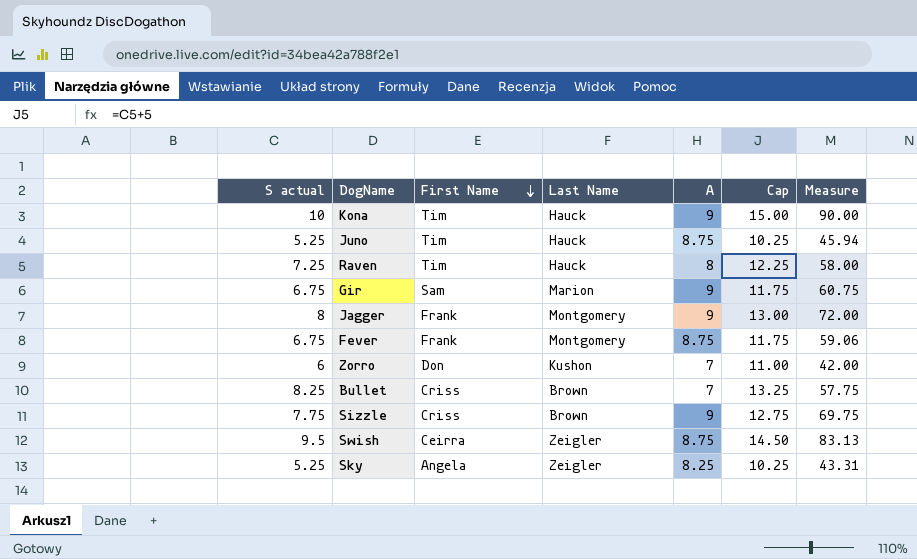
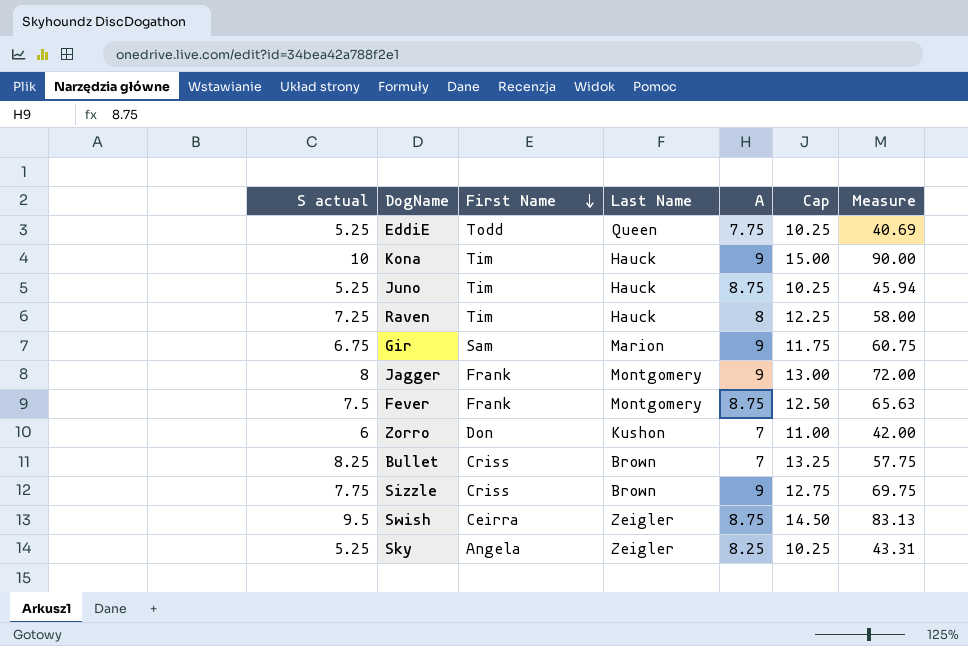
row EddiE: none -> 5.25 | Todd | Queen | 7.75 | 10.25 | 40.69
Fever | S actual: 6.75 -> 7.5
Fever | Cap: 11.75 -> 12.50
Fever | Measure: 59.06 -> 65.63

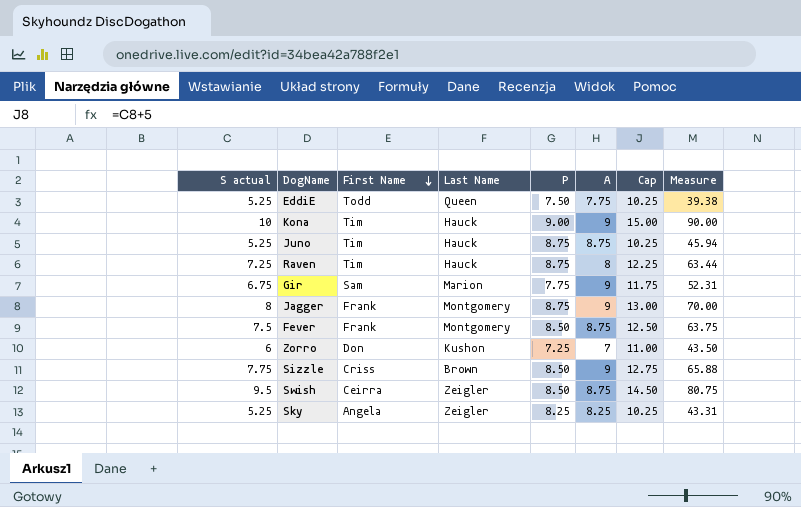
column P | position: none -> 5
column Measure | formula: [S actual] * [A] -> [S actual] * [P]
row Bullet: 8.25 | Criss | Brown | 7 | 13.25 | 57.75 -> none

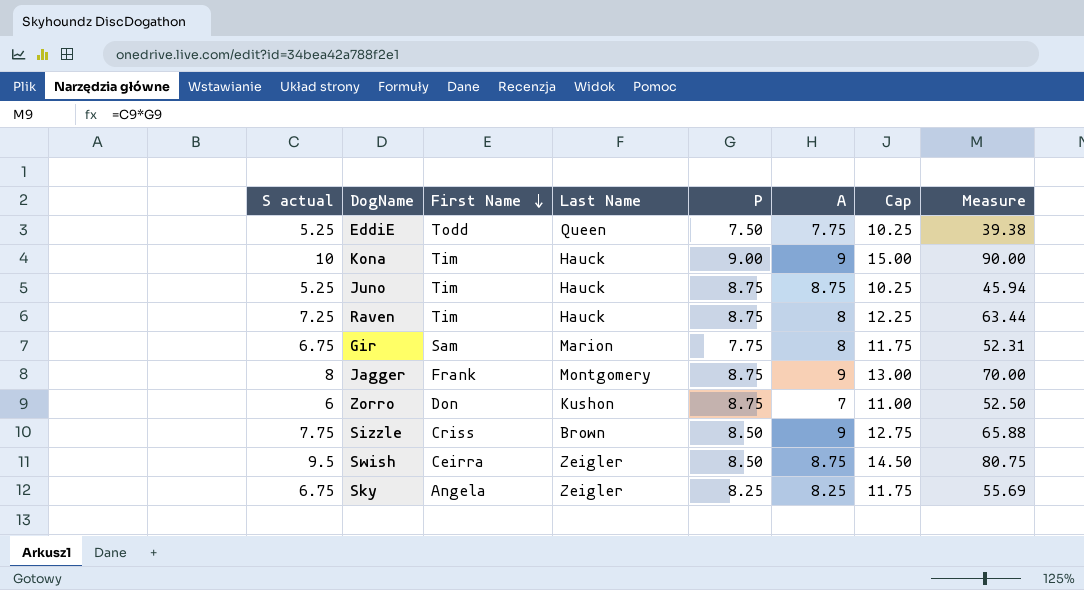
row Fever: 7.5 | Frank | Montgomery | 8.50 | 8.75 | 12.50 | 63.75 -> none
Gir | A: 9 -> 8
Zorro | P: 7.25 -> 8.75
Zorro | Measure: 43.50 -> 52.50
Sky | S actual: 5.25 -> 6.75
Sky | Cap: 10.25 -> 11.75
Sky | Measure: 43.31 -> 55.69

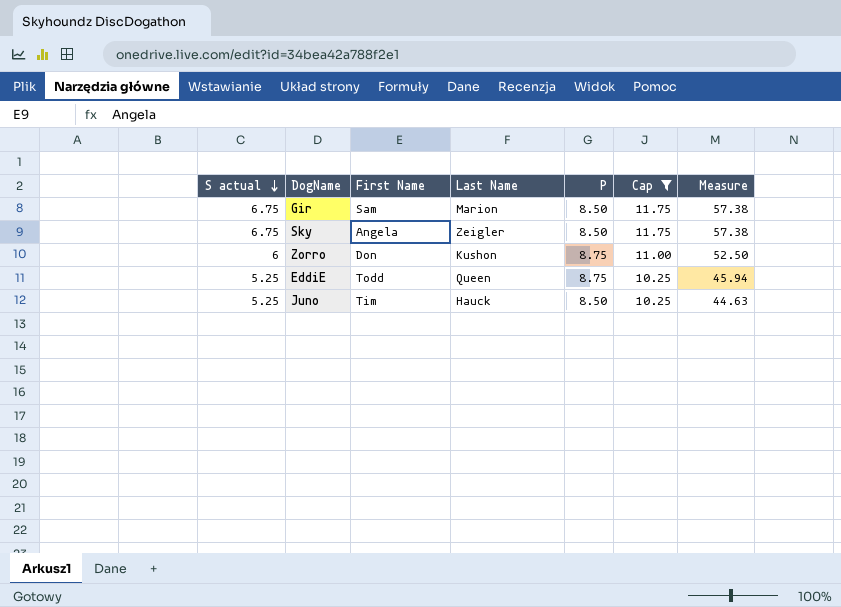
filter: none -> Cap <= 11.75
row order: First Name descending -> S actual descending
column A | position: 6 -> none
Gir | P: 7.75 -> 8.50
Gir | Measure: 52.31 -> 57.38
Sky | P: 8.25 -> 8.50
Sky | Measure: 55.69 -> 57.38
EddiE | P: 7.50 -> 8.75
EddiE | Measure: 39.38 -> 45.94
Juno | P: 8.75 -> 8.50
Juno | Measure: 45.94 -> 44.63

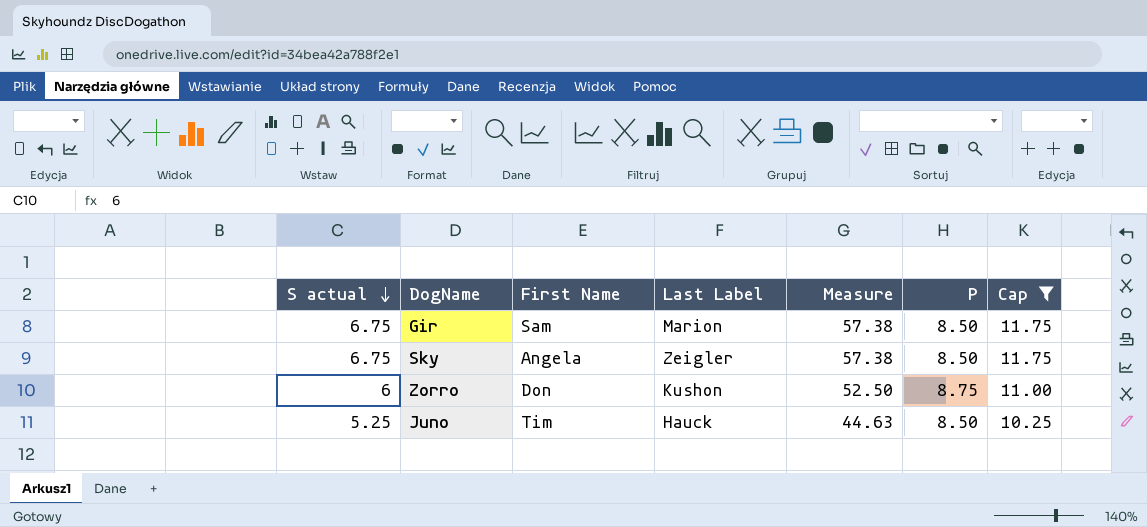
column name: Last Name -> Last Label
column Measure | position: 7 -> 5
row EddiE: 5.25 | Todd | Queen | 8.75 | 10.25 | 45.94 -> none

